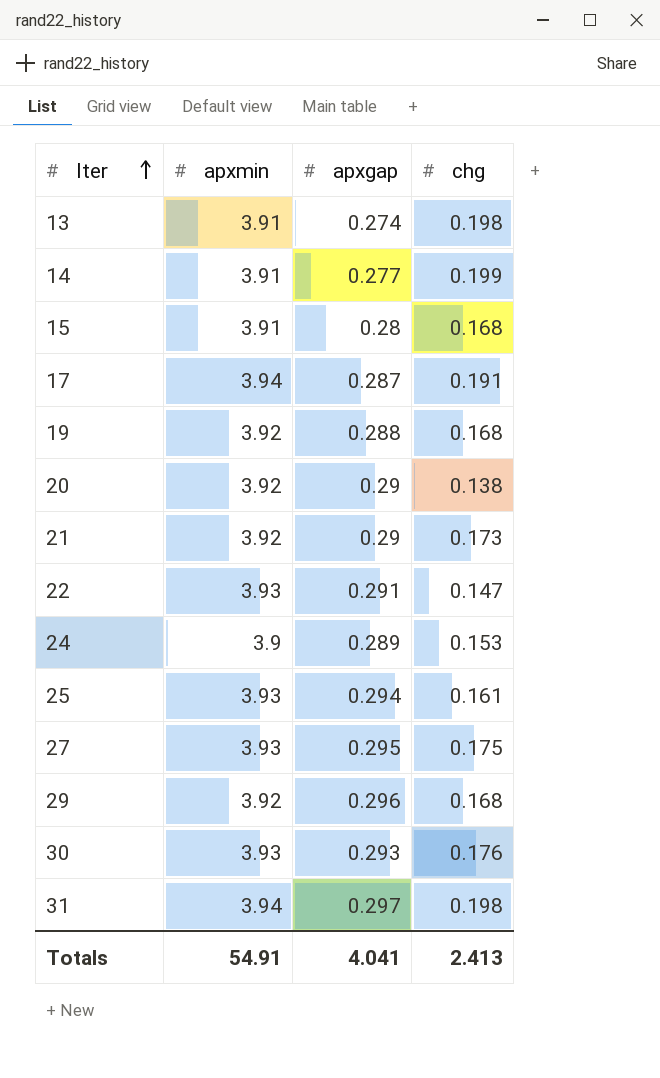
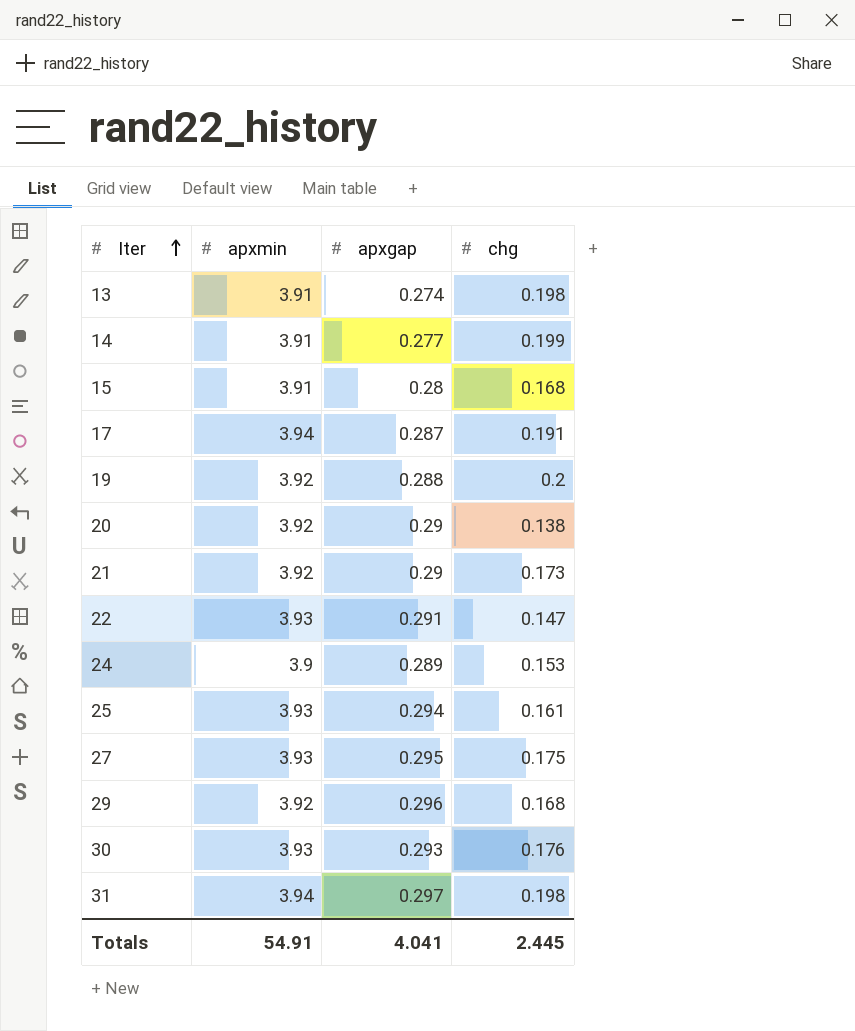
19 | chg: 0.168 -> 0.2
Totals | chg: 2.413 -> 2.445

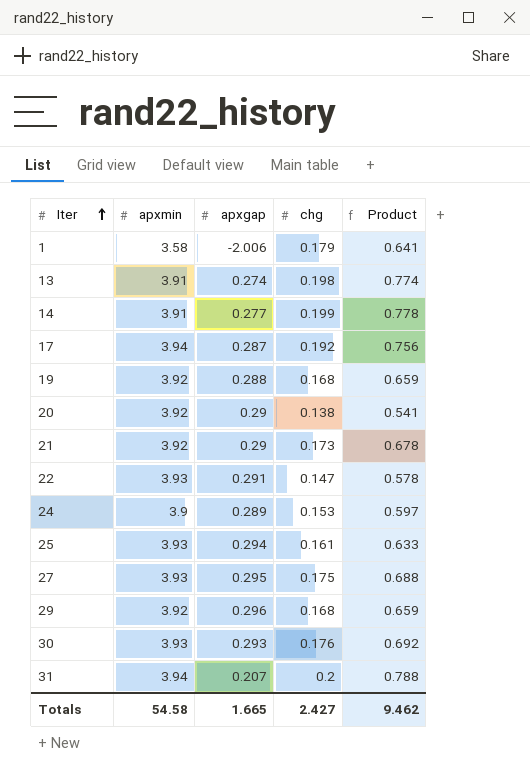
column Product | formula: none -> [apxmin] * [chg]
row 15: 3.91 | 0.28 | 0.168 -> none
row 1: none -> 3.58 | -2.006 | 0.179 | 0.641
17 | chg: 0.191 -> 0.192
19 | chg: 0.2 -> 0.168
31 | apxgap: 0.297 -> 0.207
31 | chg: 0.198 -> 0.2
Totals | apxmin: 54.91 -> 54.58
Totals | apxgap: 4.041 -> 1.665
Totals | chg: 2.445 -> 2.427

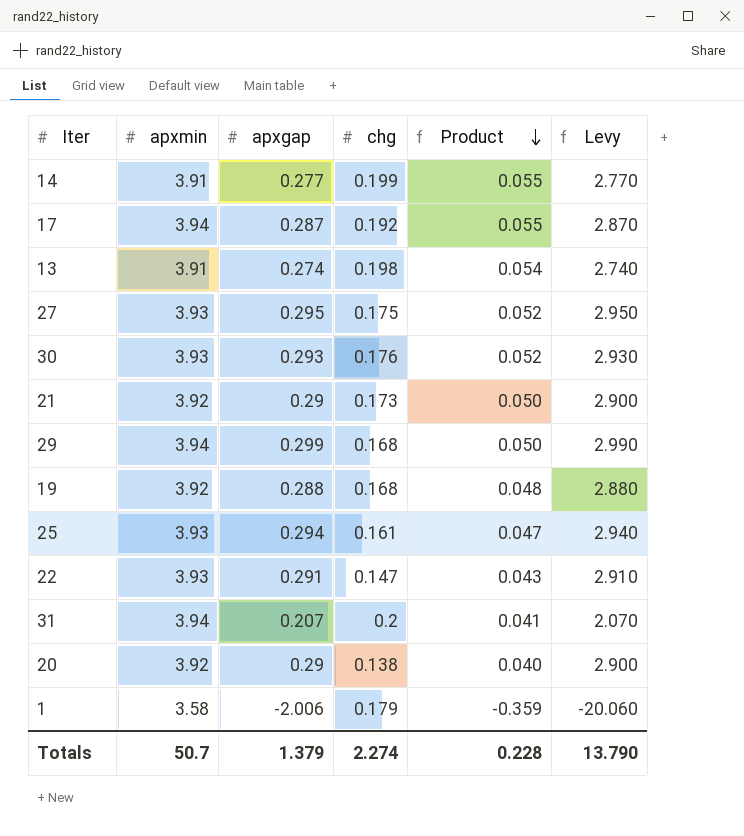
row order: Iter ascending -> Product descending
column Product | formula: [apxmin] * [chg] -> [apxgap] * [chg]
column Levy | formula: none -> [apxgap] * 10
row 24: 3.9 | 0.289 | 0.153 | 0.597 -> none
29 | apxmin: 3.92 -> 3.94
29 | apxgap: 0.296 -> 0.299
Totals | apxmin: 54.58 -> 50.7
Totals | apxgap: 1.665 -> 1.379
Totals | chg: 2.427 -> 2.274
Totals | Product: 9.462 -> 0.228

